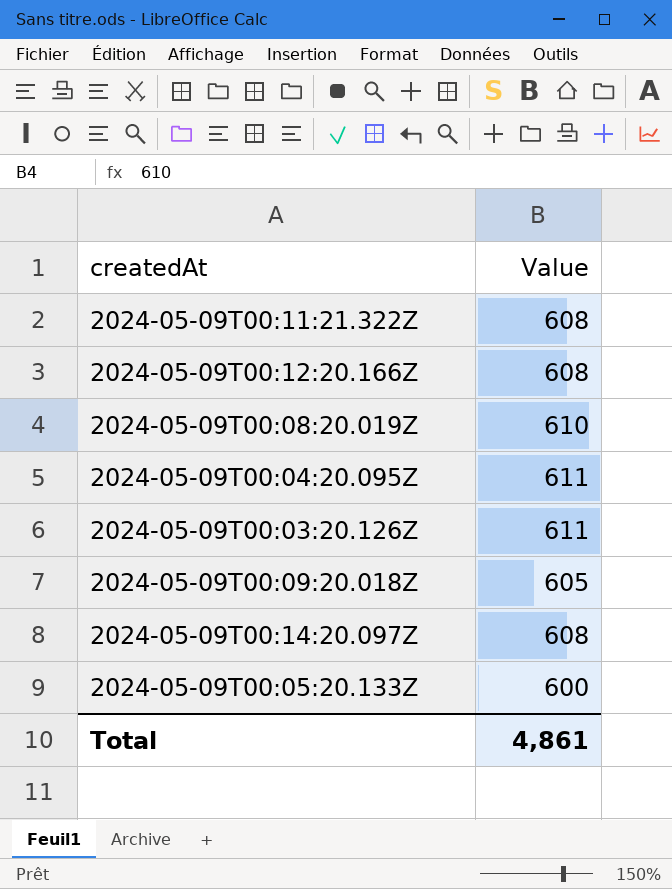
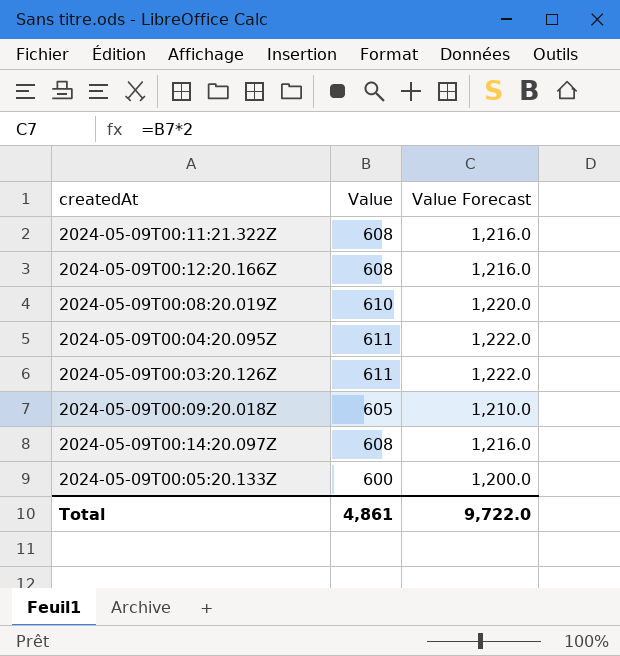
column Value Forecast | formula: none -> [Value] * 2

